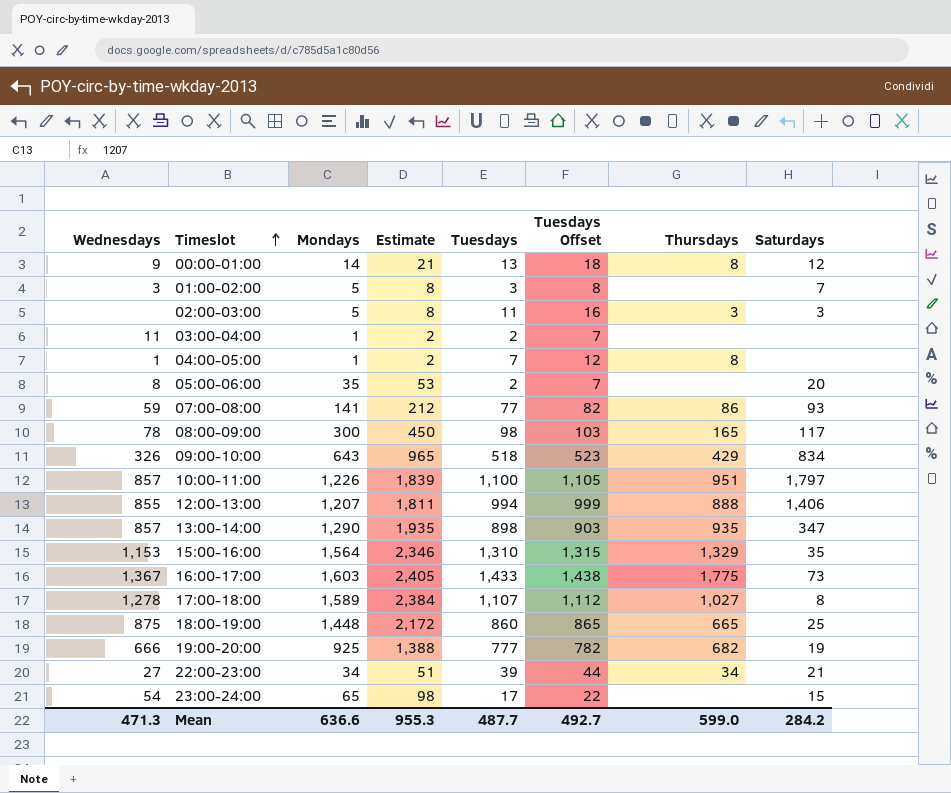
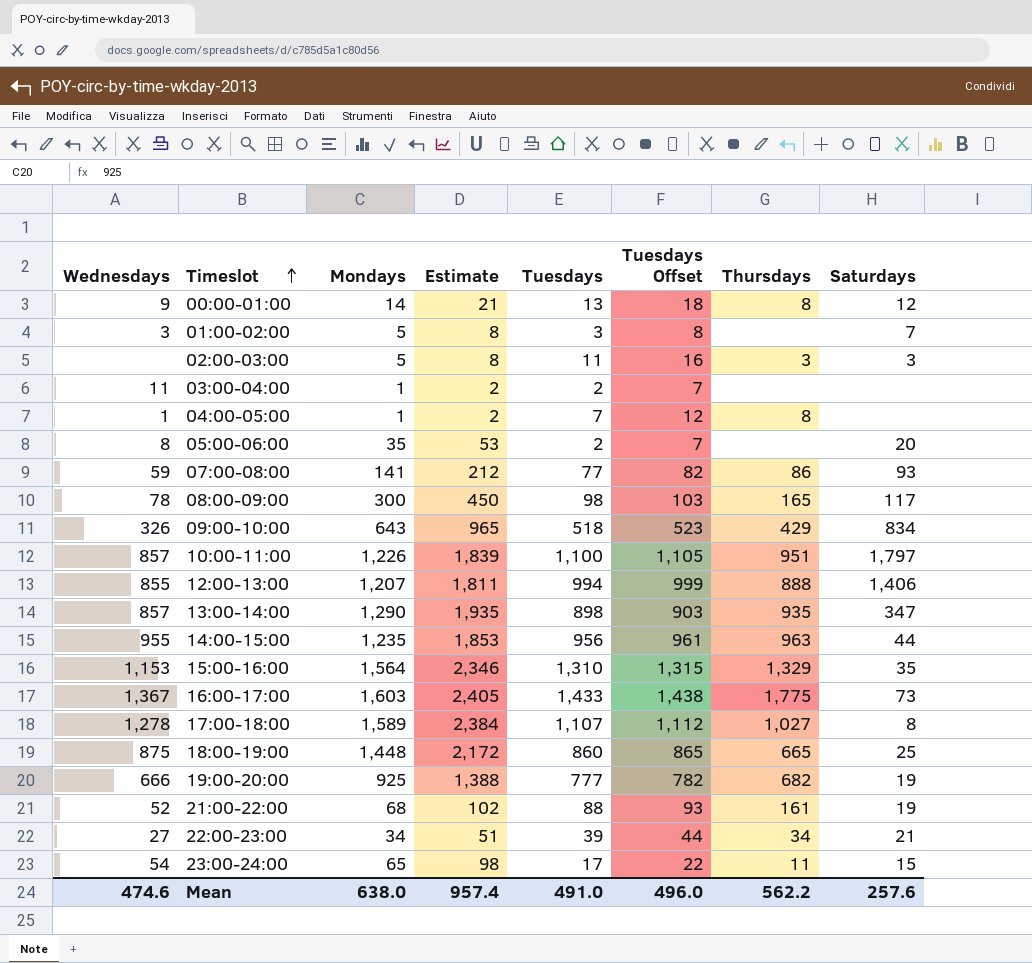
row 14:00-15:00: none -> 955 | 1,235 | 1,853 | 956 | 961 | 963 | 44
row 21:00-22:00: none -> 52 | 68 | 102 | 88 | 93 | 161 | 19
23:00-24:00 | Thursdays: none -> 11
Mean | Wednesdays: 471.3 -> 474.6
Mean | Mondays: 636.6 -> 638.0
Mean | Estimate: 955.3 -> 957.4
Mean | Tuesdays: 487.7 -> 491.0
Mean | Tuesdays Offset: 492.7 -> 496.0
Mean | Thursdays: 599.0 -> 562.2
Mean | Saturdays: 284.2 -> 257.6

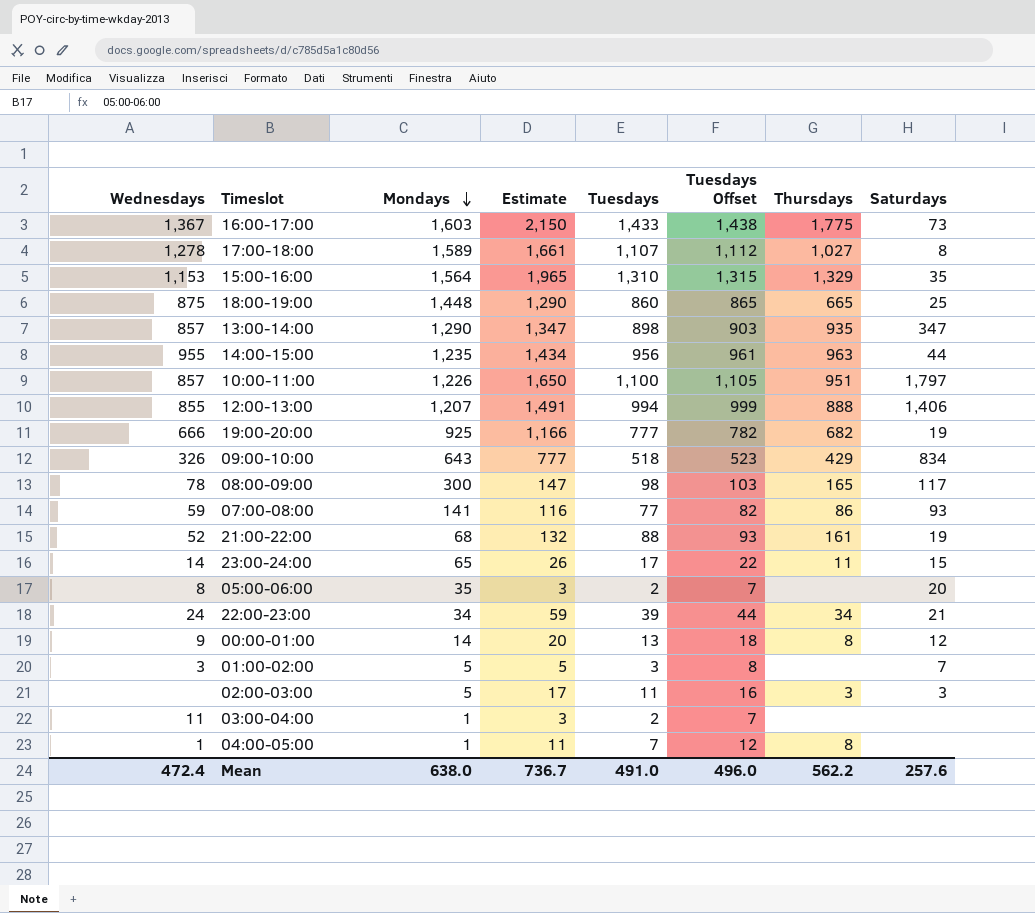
row order: Timeslot ascending -> Mondays descending
column Estimate | formula: [Mondays] * 1.5 -> [Tuesdays] * 1.5
23:00-24:00 | Wednesdays: 54 -> 14
22:00-23:00 | Wednesdays: 27 -> 24
Mean | Wednesdays: 474.6 -> 472.4
Mean | Estimate: 957.4 -> 736.7

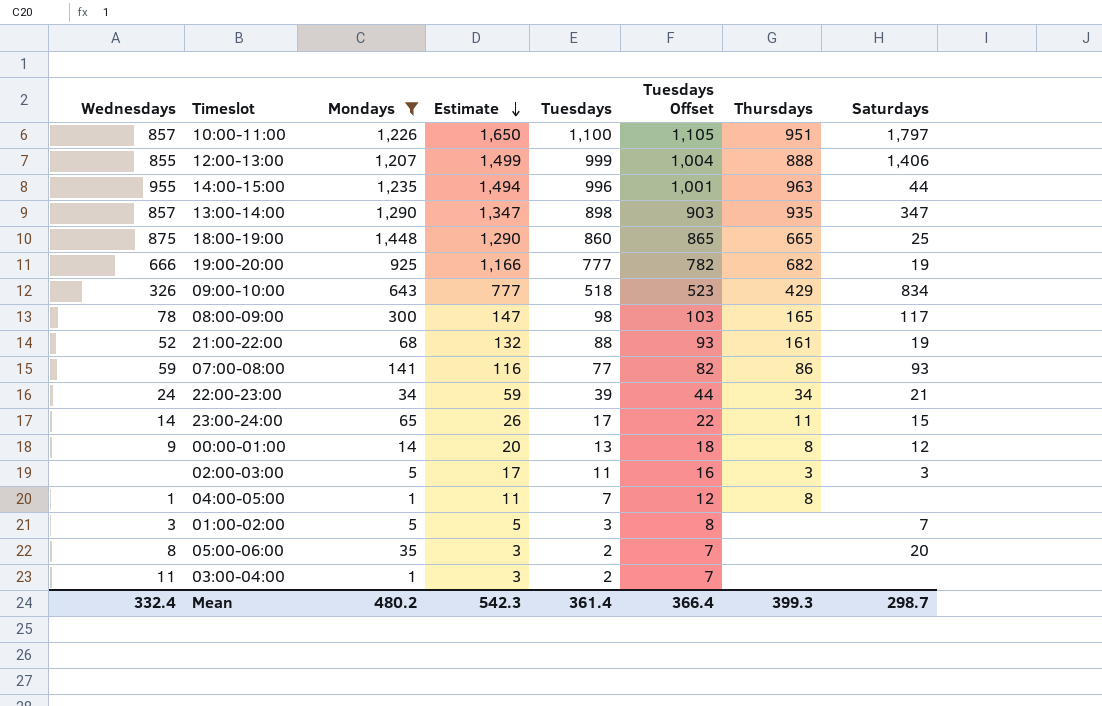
filter: none -> Mondays <= 1,448
row order: Mondays descending -> Estimate descending
12:00-13:00 | Estimate: 1,491 -> 1,499
12:00-13:00 | Tuesdays: 994 -> 999
12:00-13:00 | Tuesdays Offset: 999 -> 1,004
14:00-15:00 | Estimate: 1,434 -> 1,494
14:00-15:00 | Tuesdays: 956 -> 996
14:00-15:00 | Tuesdays Offset: 961 -> 1,001
Mean | Wednesdays: 472.4 -> 332.4
Mean | Mondays: 638.0 -> 480.2
Mean | Estimate: 736.7 -> 542.3
Mean | Tuesdays: 491.0 -> 361.4
Mean | Tuesdays Offset: 496.0 -> 366.4
Mean | Thursdays: 562.2 -> 399.3
Mean | Saturdays: 257.6 -> 298.7

